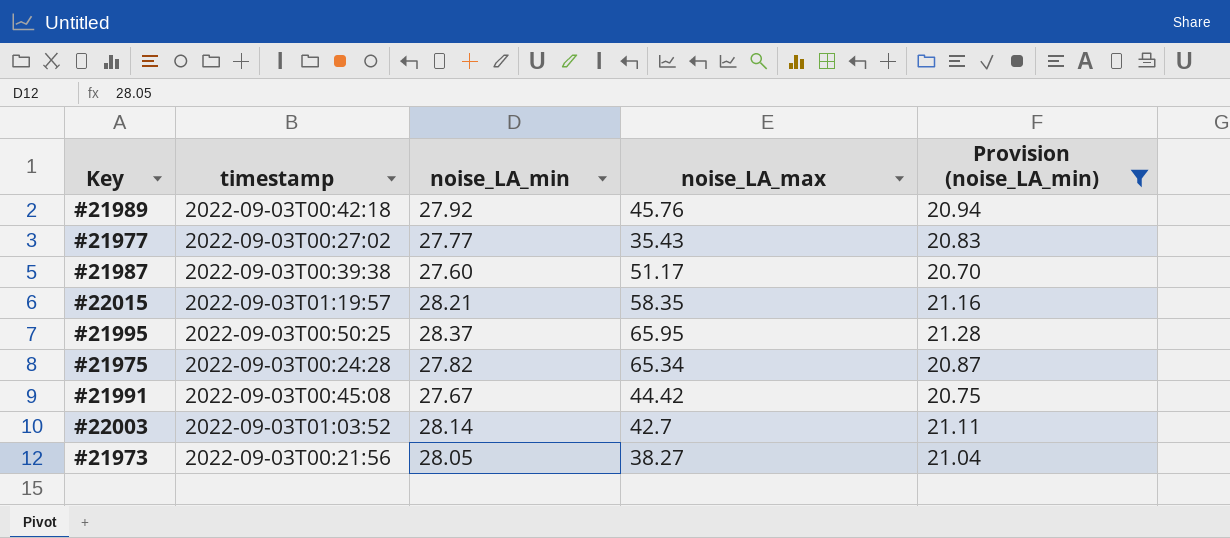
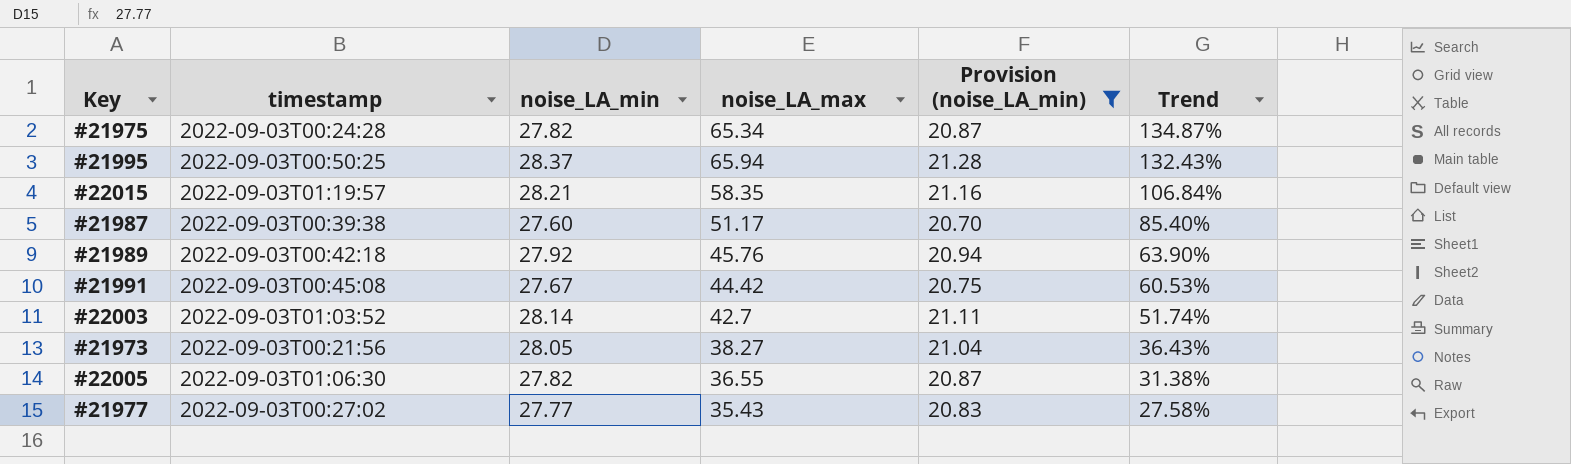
row order: none -> Trend descending
column Trend | formula: none -> ([noise_LA_max] - [noise_LA_min]) / [noise_LA_min]
#21995 | noise_LA_max: 65.95 -> 65.94
row #22005: none -> 2022-09-03T01:06:30 | 27.82 | 36.55 | 20.87 | 31.38%

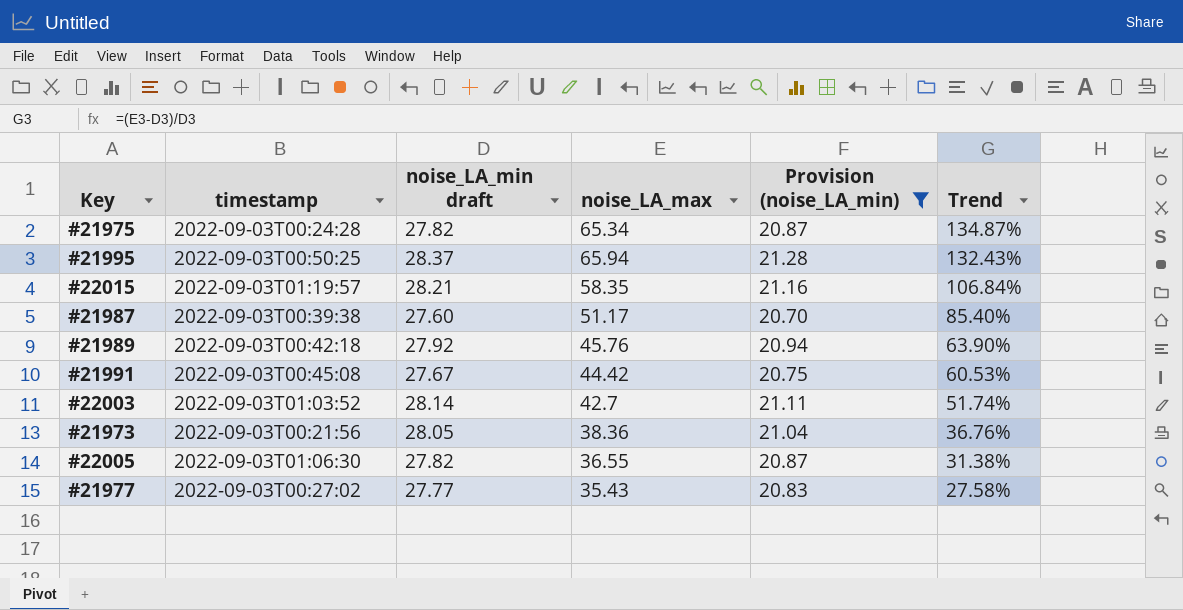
column name: noise_LA_min -> noise_LA_min draft
#21973 | noise_LA_max: 38.27 -> 38.36
#21973 | Trend: 36.43% -> 36.76%

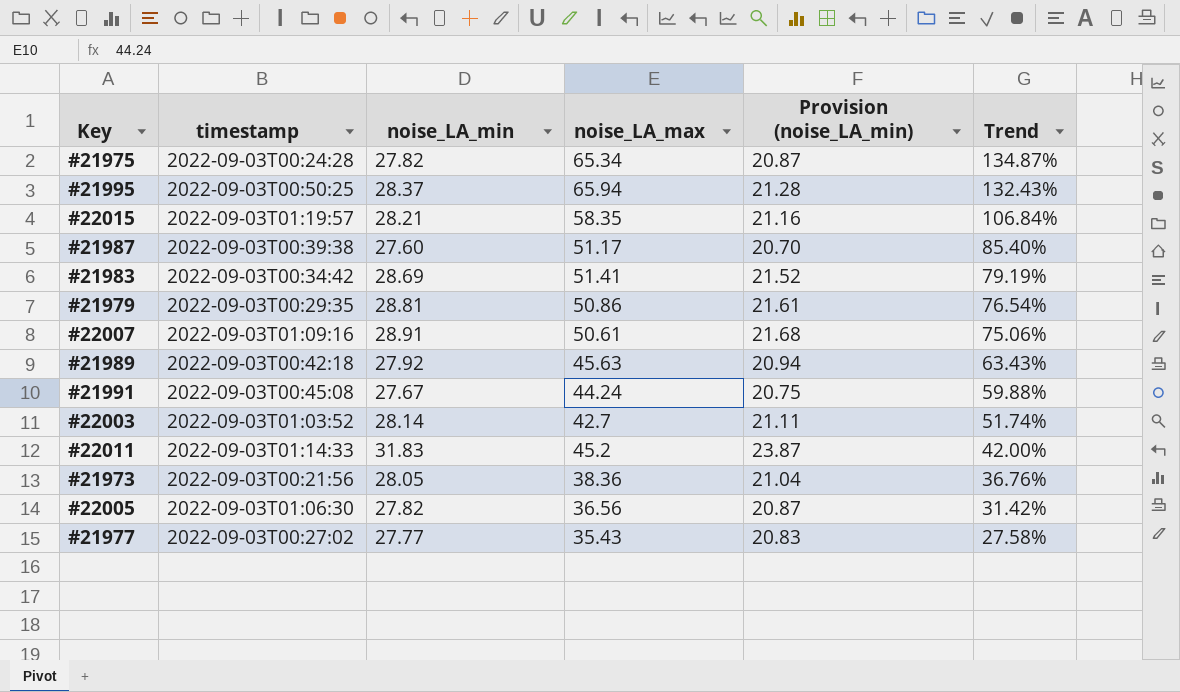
filter: Provision (noise_LA_min) <= 21.28 -> none
column name: noise_LA_min draft -> noise_LA_min
#21989 | noise_LA_max: 45.76 -> 45.63
#21989 | Trend: 63.90% -> 63.43%
#21991 | noise_LA_max: 44.42 -> 44.24
#21991 | Trend: 60.53% -> 59.88%
#22005 | noise_LA_max: 36.55 -> 36.56
#22005 | Trend: 31.38% -> 31.42%

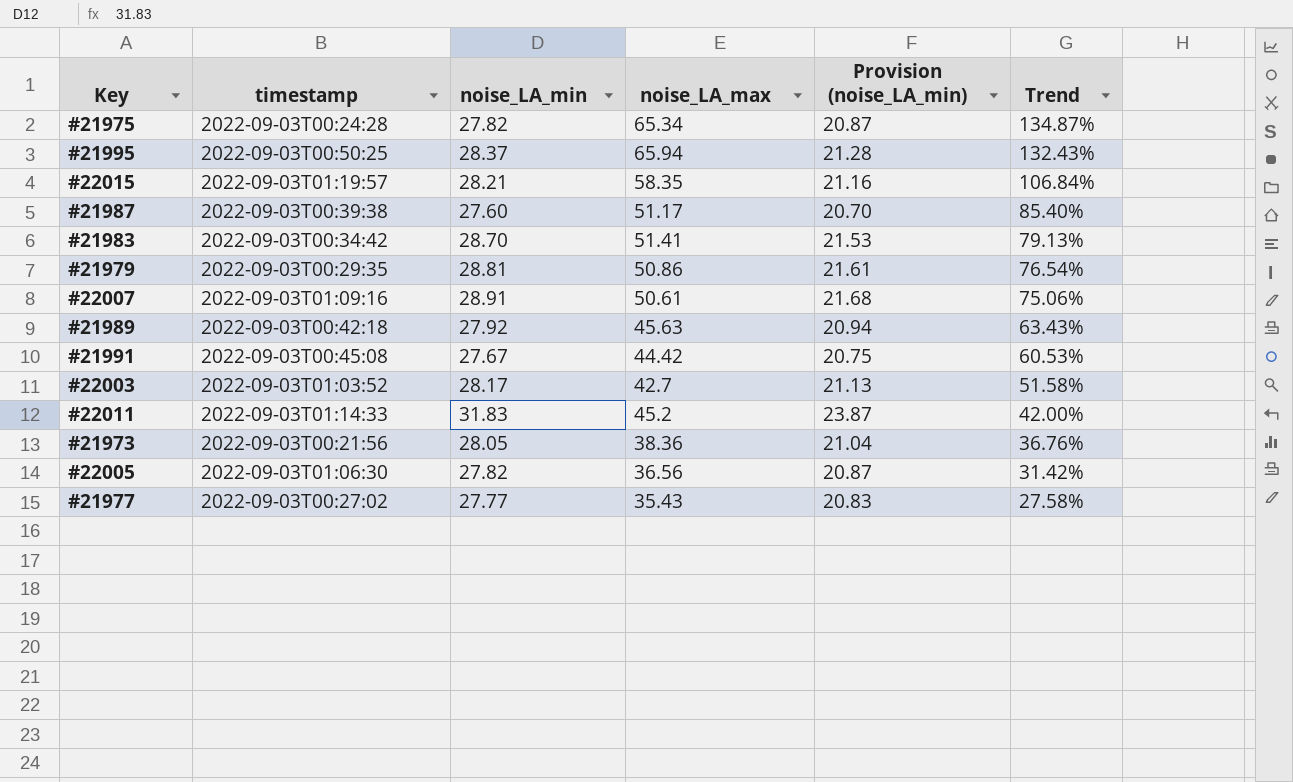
#21983 | noise_LA_min: 28.69 -> 28.70
#21983 | Provision (noise_LA_min): 21.52 -> 21.53
#21983 | Trend: 79.19% -> 79.13%
#21991 | noise_LA_max: 44.24 -> 44.42
#21991 | Trend: 59.88% -> 60.53%
#22003 | noise_LA_min: 28.14 -> 28.17
#22003 | Provision (noise_LA_min): 21.11 -> 21.13
#22003 | Trend: 51.74% -> 51.58%

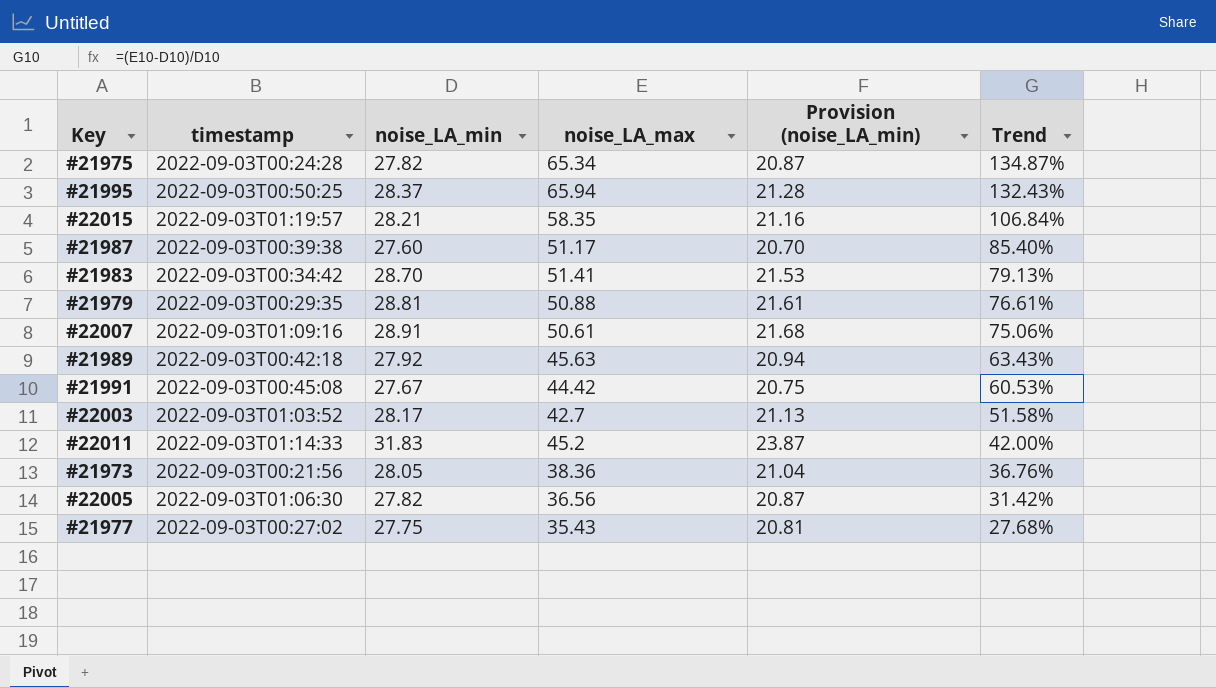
#21979 | noise_LA_max: 50.86 -> 50.88
#21979 | Trend: 76.54% -> 76.61%
#21977 | noise_LA_min: 27.77 -> 27.75
#21977 | Provision (noise_LA_min): 20.83 -> 20.81
#21977 | Trend: 27.58% -> 27.68%

